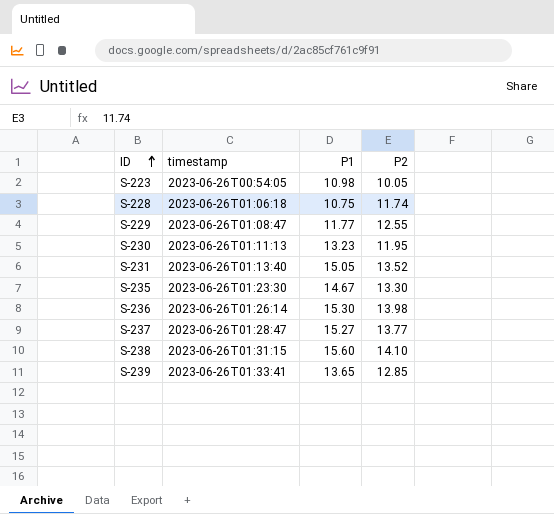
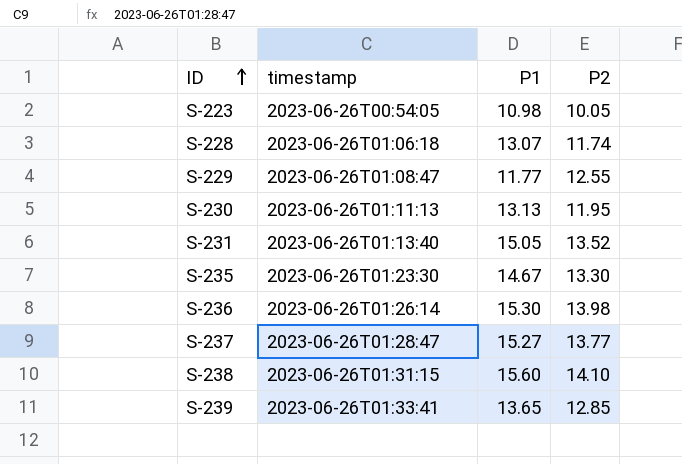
S-228 | P1: 10.75 -> 13.07
S-230 | P1: 13.23 -> 13.13

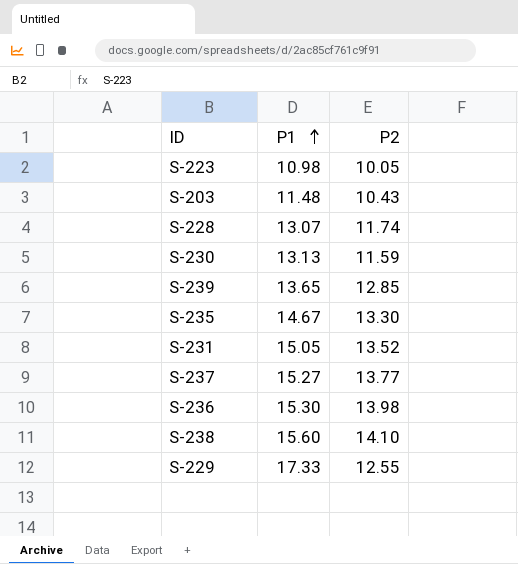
row order: ID ascending -> P1 ascending
column timestamp | position: 2 -> none
row S-203: none -> 11.48 | 10.43
S-230 | P2: 11.95 -> 11.59
S-229 | P1: 11.77 -> 17.33

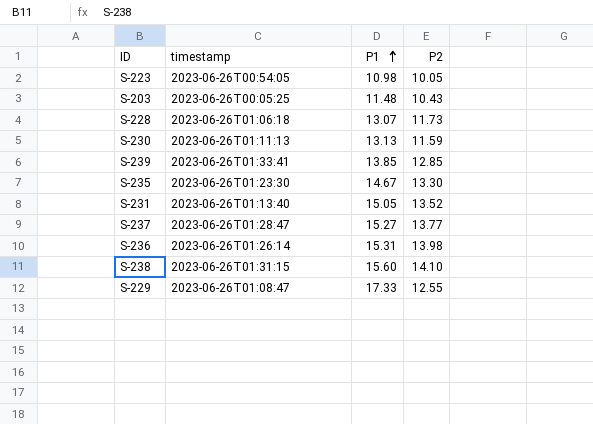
column timestamp | position: none -> 2
S-228 | P2: 11.74 -> 11.73
S-239 | P1: 13.65 -> 13.85
S-236 | P1: 15.30 -> 15.31

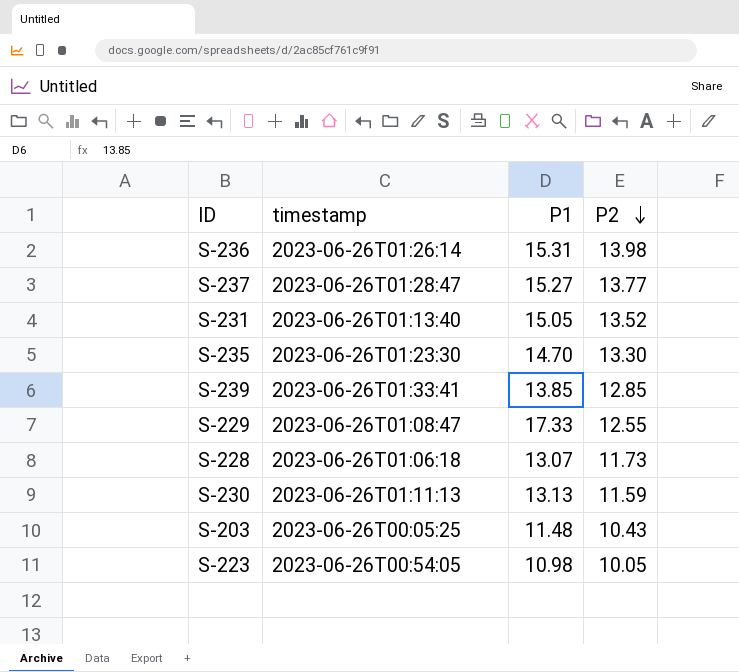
row order: P1 ascending -> P2 descending
row S-238: 2023-06-26T01:31:15 | 15.60 | 14.10 -> none
S-235 | P1: 14.67 -> 14.70

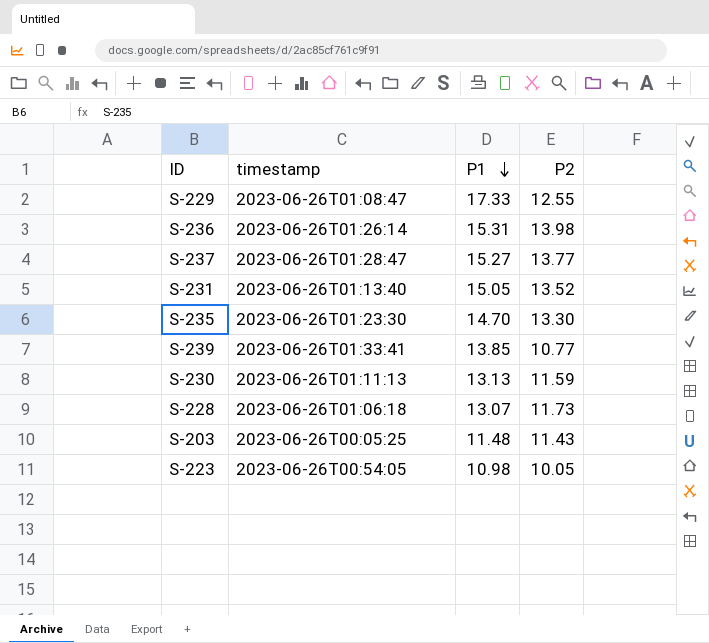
row order: P2 descending -> P1 descending
S-239 | P2: 12.85 -> 10.77
S-203 | P2: 10.43 -> 11.43

